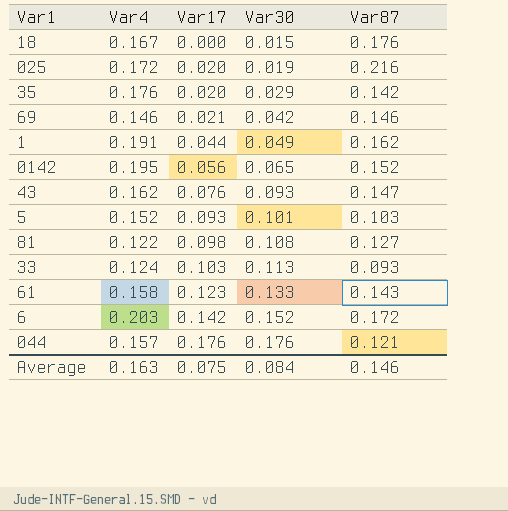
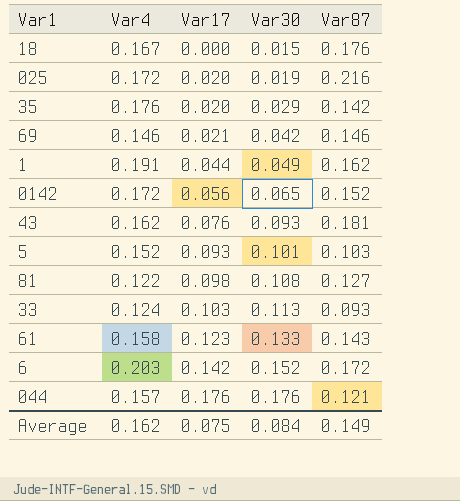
0142 | Var4: 0.195 -> 0.172
43 | Var87: 0.147 -> 0.181
Average | Var4: 0.163 -> 0.162
Average | Var87: 0.146 -> 0.149

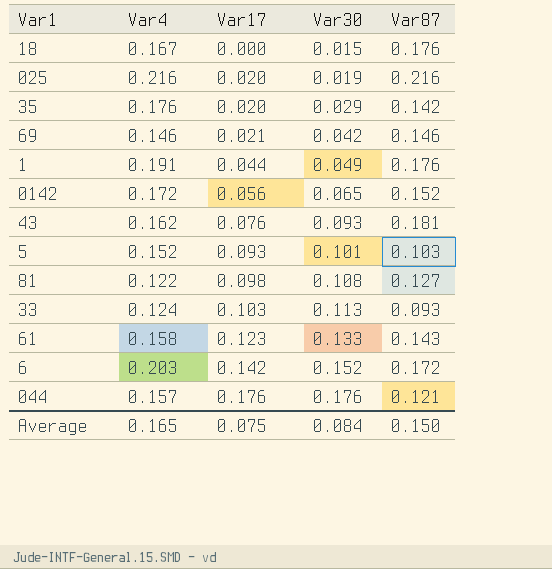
025 | Var4: 0.172 -> 0.216
1 | Var87: 0.162 -> 0.176
Average | Var4: 0.162 -> 0.165
Average | Var87: 0.149 -> 0.150

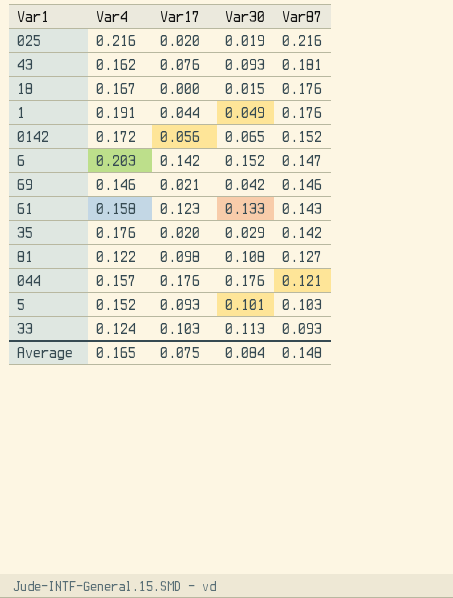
row order: Var17 ascending -> Var87 descending
6 | Var87: 0.172 -> 0.147
Average | Var87: 0.150 -> 0.148

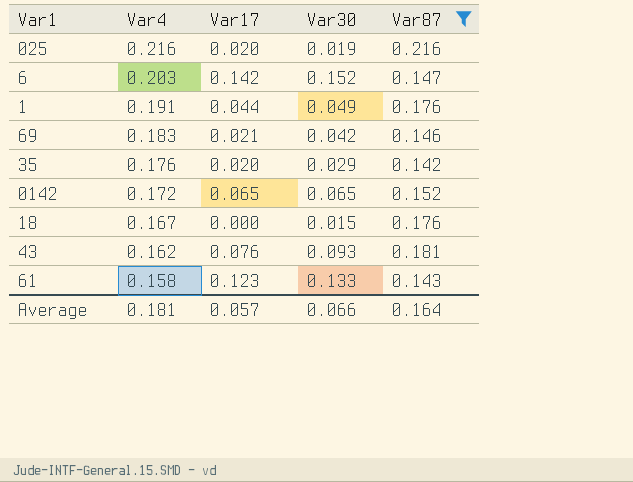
filter: none -> Var87 >= 0.142
row order: Var87 descending -> Var4 descending
69 | Var4: 0.146 -> 0.183
0142 | Var17: 0.056 -> 0.065
Average | Var4: 0.165 -> 0.181
Average | Var17: 0.075 -> 0.057
Average | Var30: 0.084 -> 0.066
Average | Var87: 0.148 -> 0.164

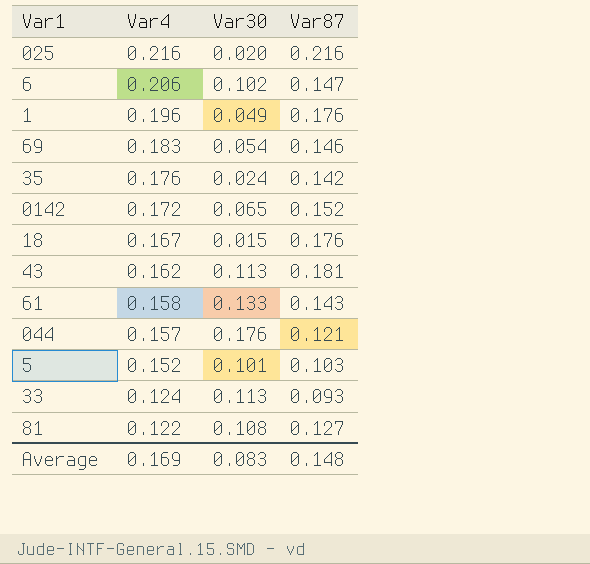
filter: Var87 >= 0.142 -> none
column Var17 | position: 3 -> none
025 | Var30: 0.019 -> 0.020
6 | Var4: 0.203 -> 0.206
6 | Var30: 0.152 -> 0.102
1 | Var4: 0.191 -> 0.196
69 | Var30: 0.042 -> 0.054
35 | Var30: 0.029 -> 0.024
43 | Var30: 0.093 -> 0.113
Average | Var4: 0.181 -> 0.169
Average | Var30: 0.066 -> 0.083
Average | Var87: 0.164 -> 0.148

